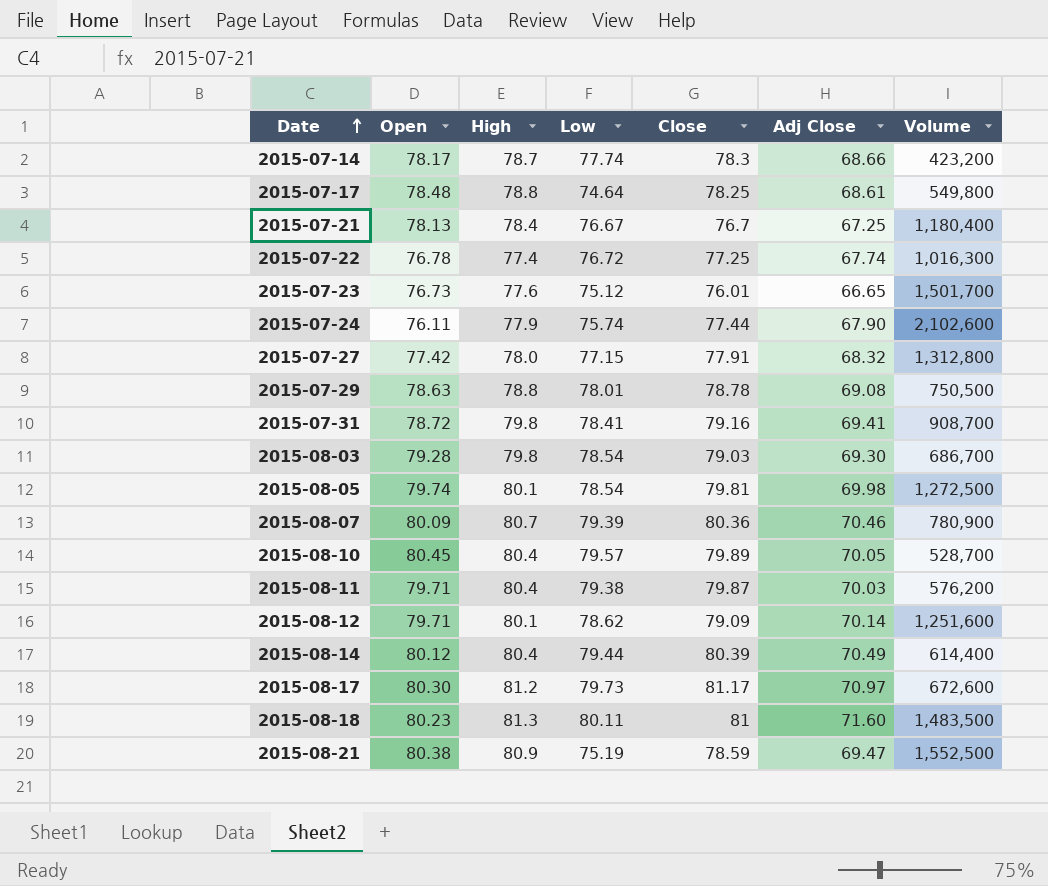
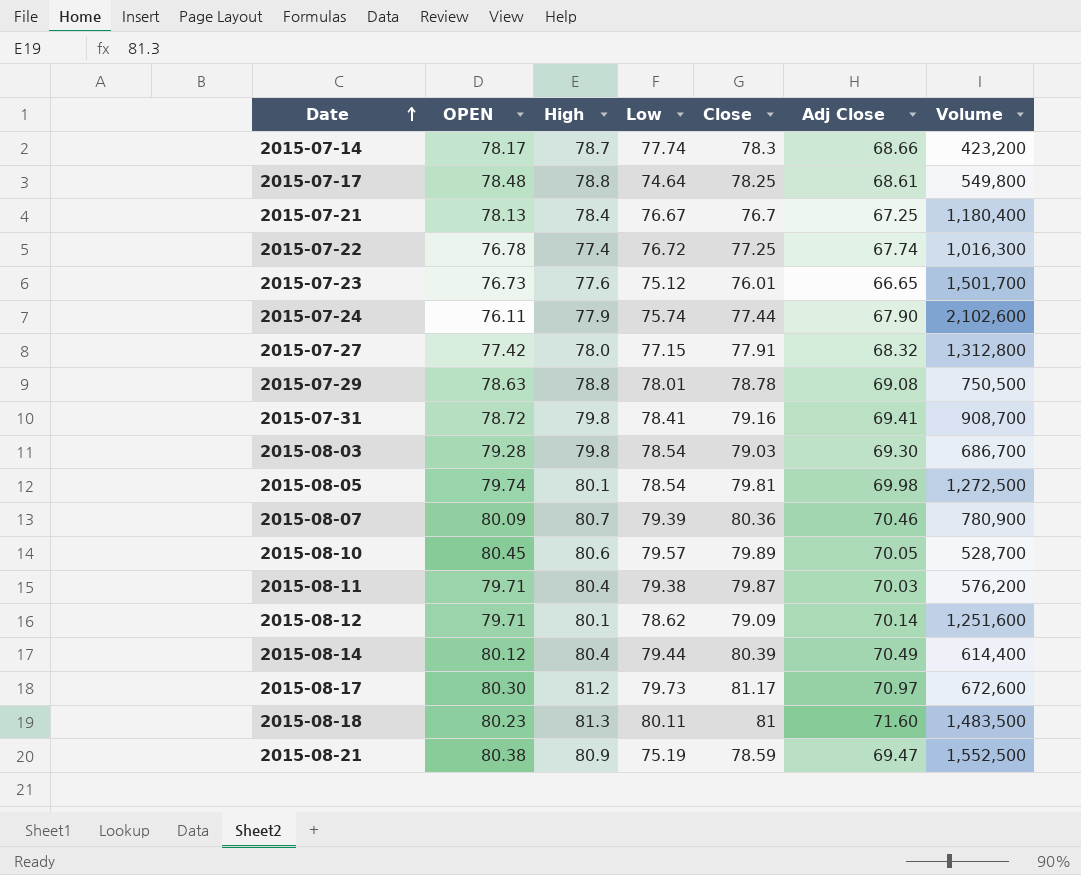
column name: Open -> OPEN
2015-08-10 | High: 80.4 -> 80.6

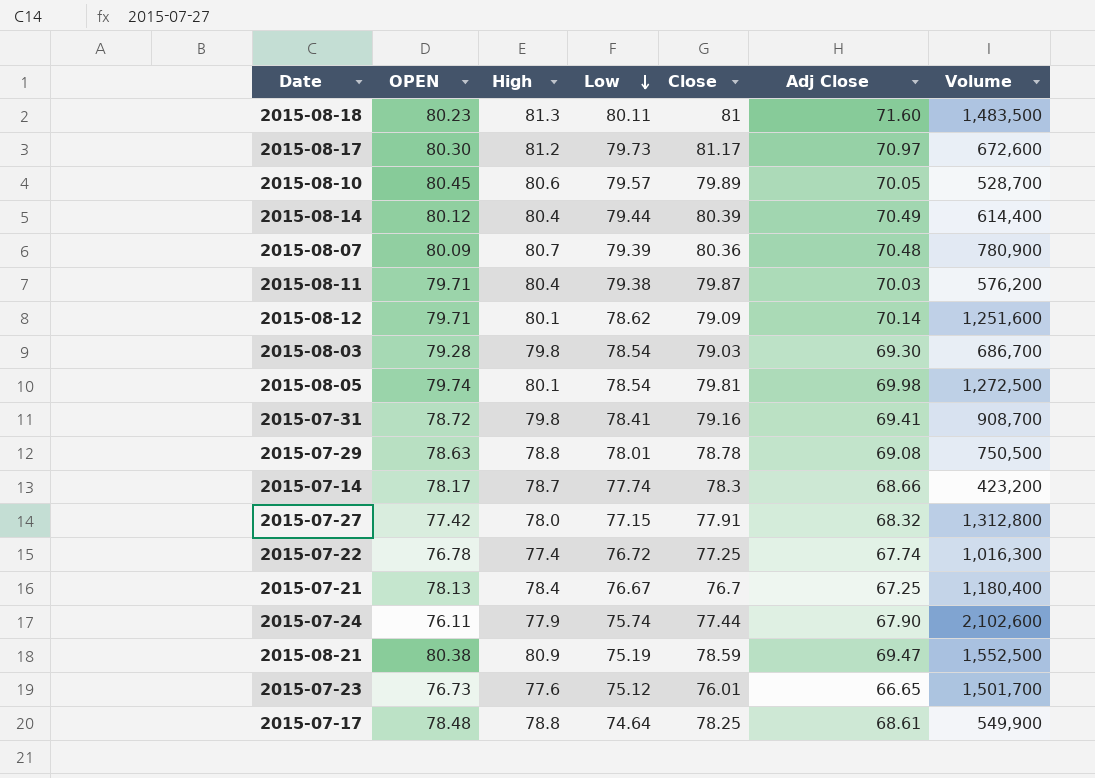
row order: Date ascending -> Low descending
2015-08-07 | Adj Close: 70.46 -> 70.48
2015-07-17 | Volume: 549,800 -> 549,900

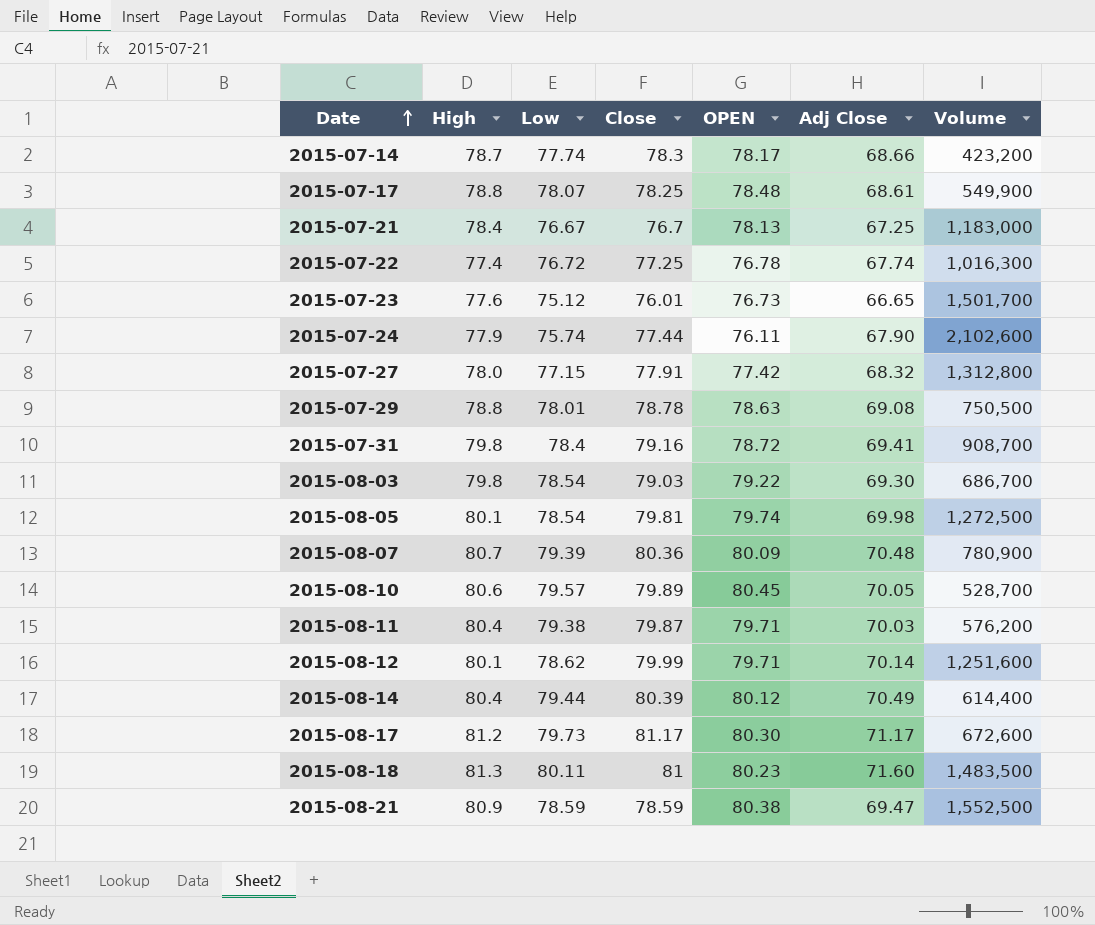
row order: Low descending -> Date ascending
column OPEN | position: 2 -> 5
2015-07-17 | Low: 74.64 -> 78.07
2015-07-21 | Volume: 1,180,400 -> 1,183,000
2015-07-31 | Low: 78.41 -> 78.4
2015-08-03 | OPEN: 79.28 -> 79.22
2015-08-12 | Close: 79.09 -> 79.99
2015-08-17 | Adj Close: 70.97 -> 71.17
2015-08-21 | Low: 75.19 -> 78.59

